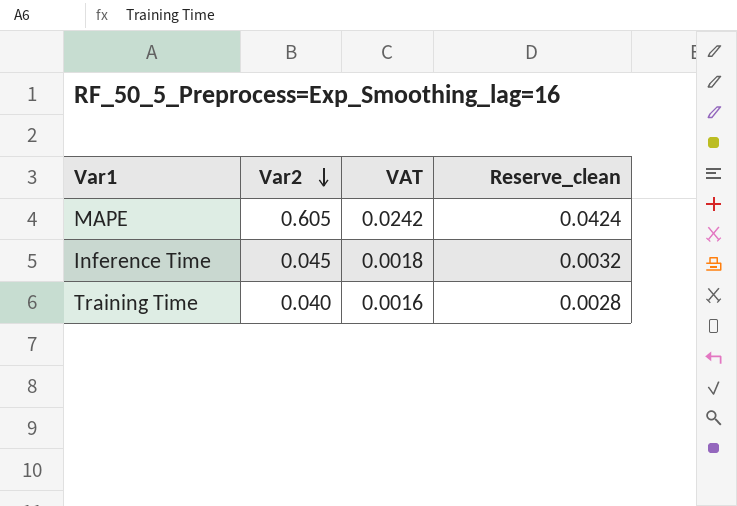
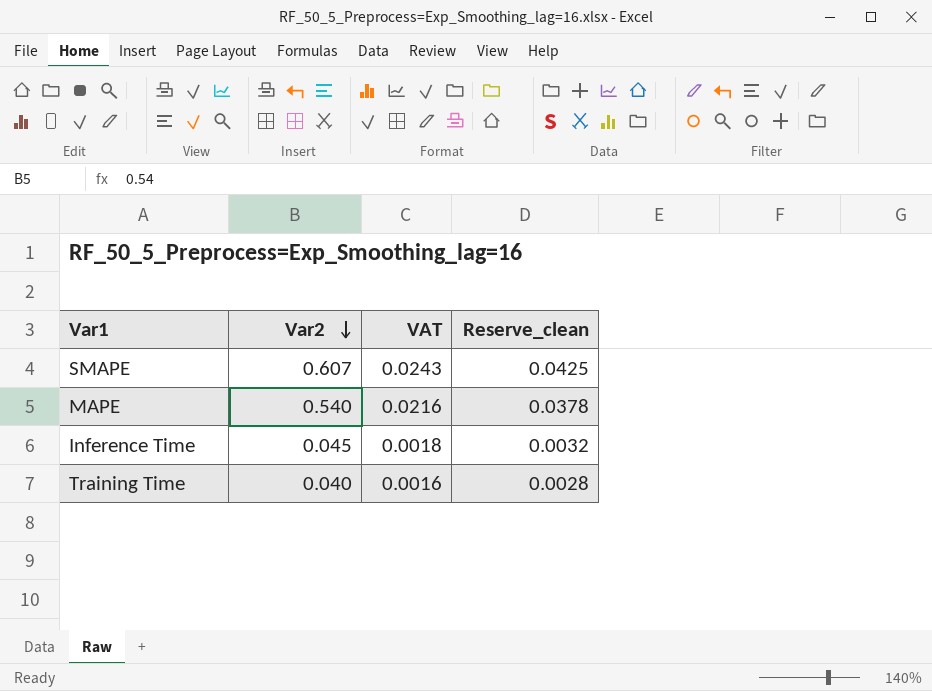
row SMAPE: none -> 0.607 | 0.0243 | 0.0425
MAPE | Var2: 0.605 -> 0.540
MAPE | VAT: 0.0242 -> 0.0216
MAPE | Reserve_clean: 0.0424 -> 0.0378

